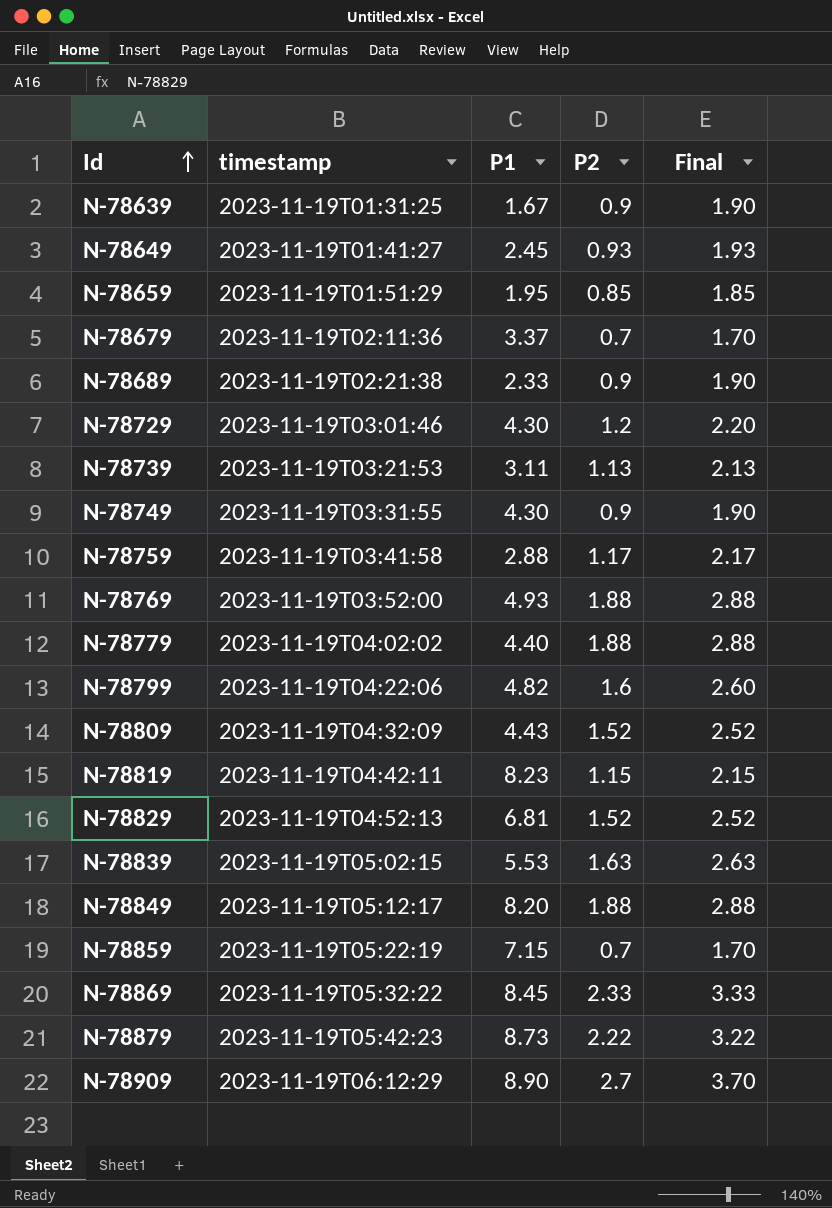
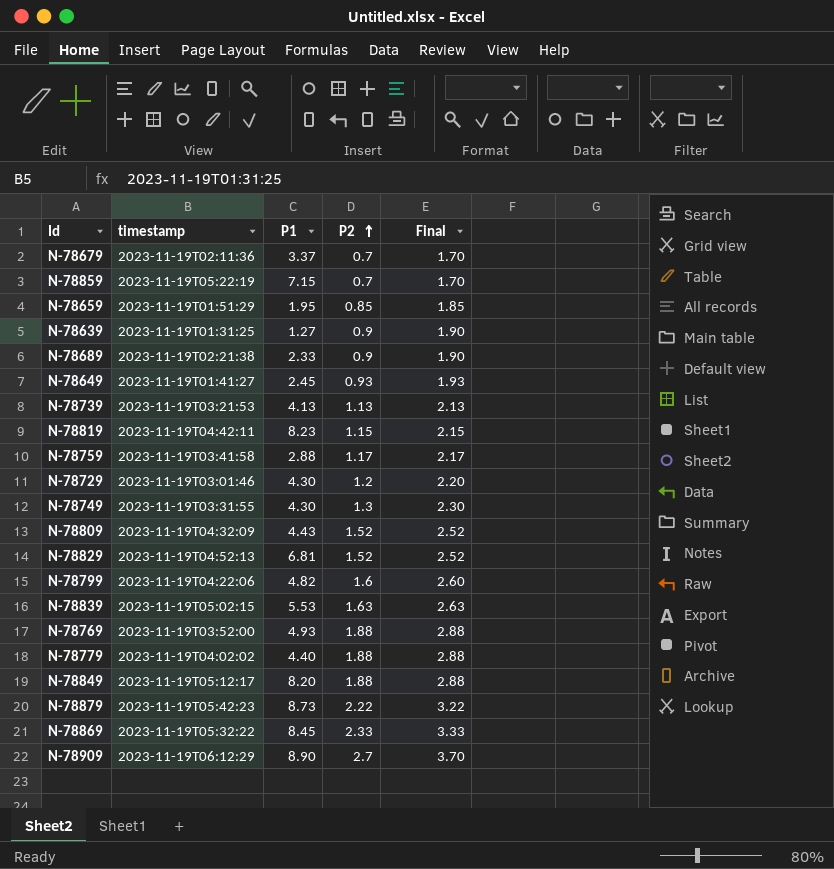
row order: Id ascending -> P2 ascending
N-78639 | P1: 1.67 -> 1.27
N-78739 | P1: 3.11 -> 4.13
N-78749 | P2: 0.9 -> 1.3
N-78749 | Final: 1.90 -> 2.30

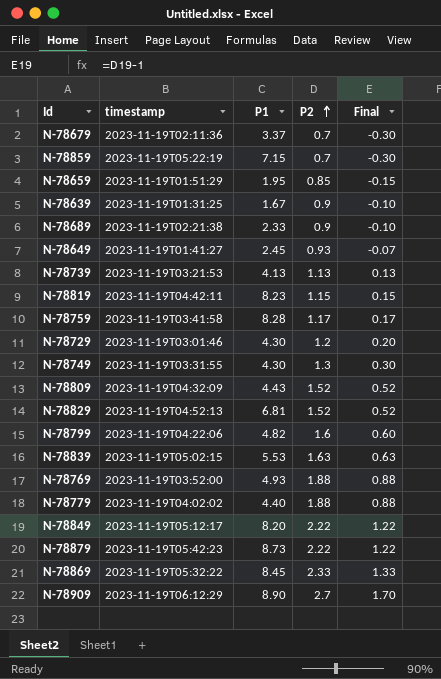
column Final | formula: [P2] + 1 -> [P2] - 1
N-78639 | P1: 1.27 -> 1.67
N-78759 | P1: 2.88 -> 8.28
N-78849 | P2: 1.88 -> 2.22

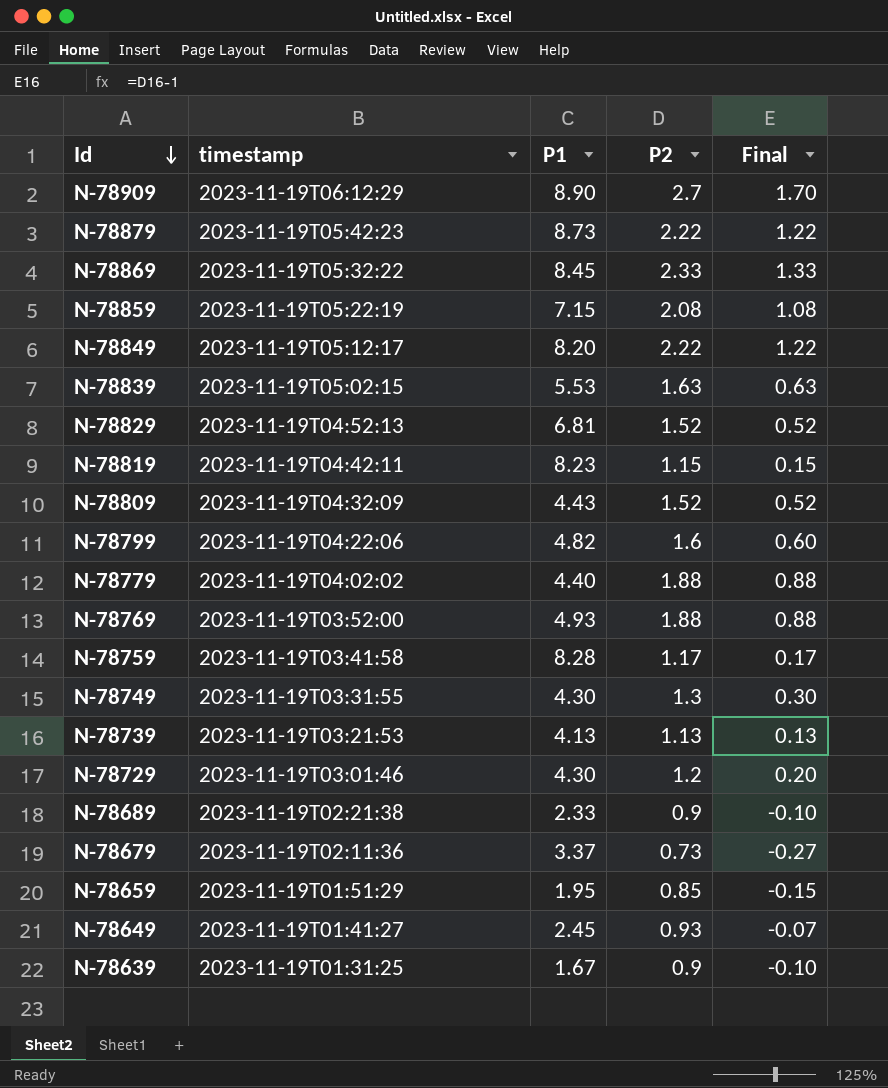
row order: P2 ascending -> Id descending
N-78859 | P2: 0.7 -> 2.08
N-78859 | Final: -0.30 -> 1.08
N-78679 | P2: 0.7 -> 0.73
N-78679 | Final: -0.30 -> -0.27

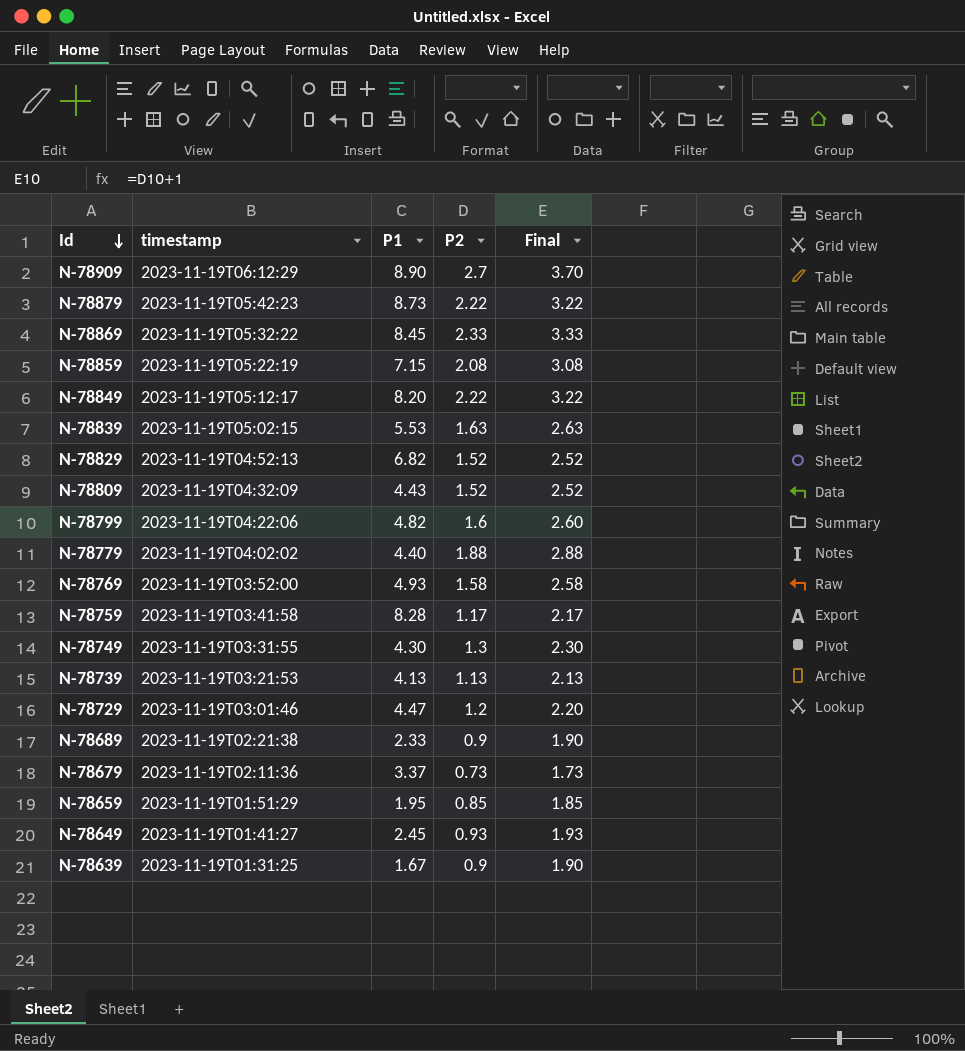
column Final | formula: [P2] - 1 -> [P2] + 1
row N-78819: 2023-11-19T04:42:11 | 8.23 | 1.15 | 0.15 -> none
N-78829 | P1: 6.81 -> 6.82
N-78769 | P2: 1.88 -> 1.58
N-78729 | P1: 4.30 -> 4.47

